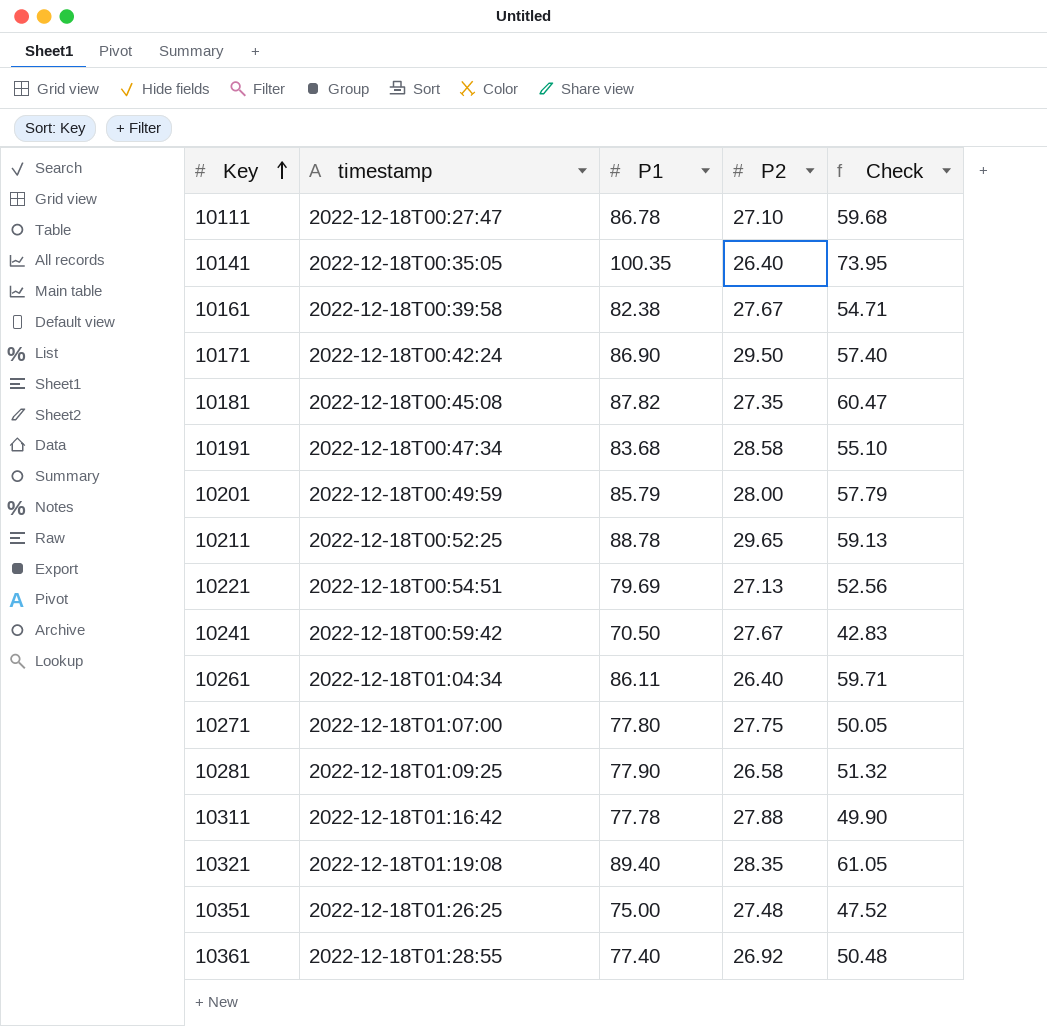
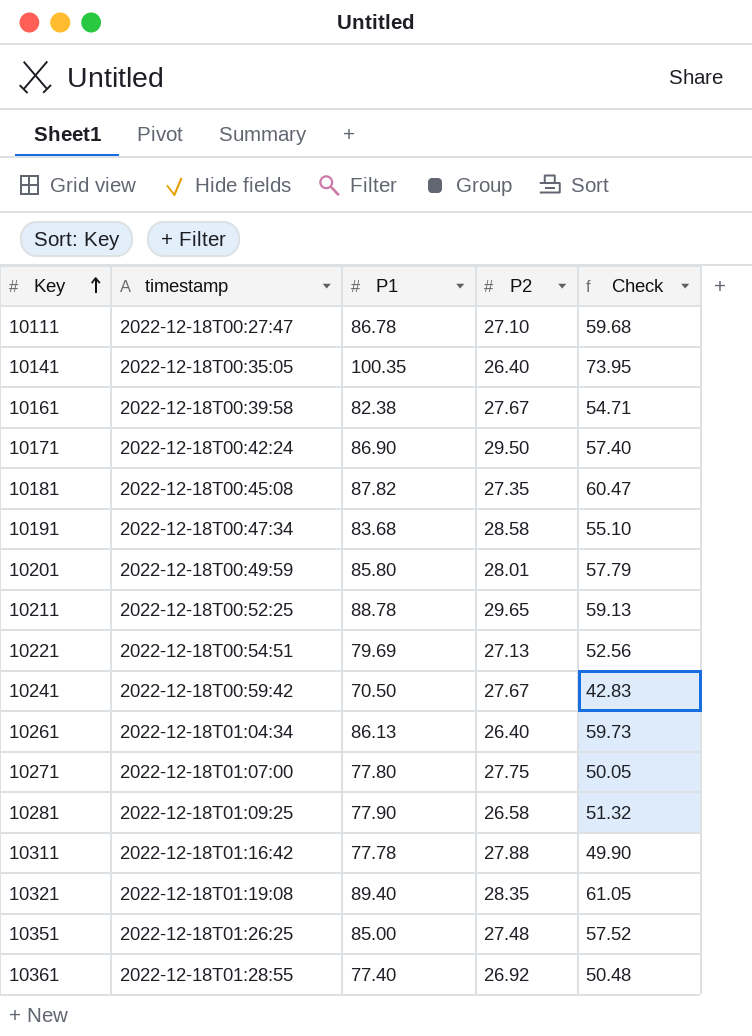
10201 | P1: 85.79 -> 85.80
10201 | P2: 28.00 -> 28.01
10261 | P1: 86.11 -> 86.13
10261 | Check: 59.71 -> 59.73
10351 | P1: 75.00 -> 85.00
10351 | Check: 47.52 -> 57.52

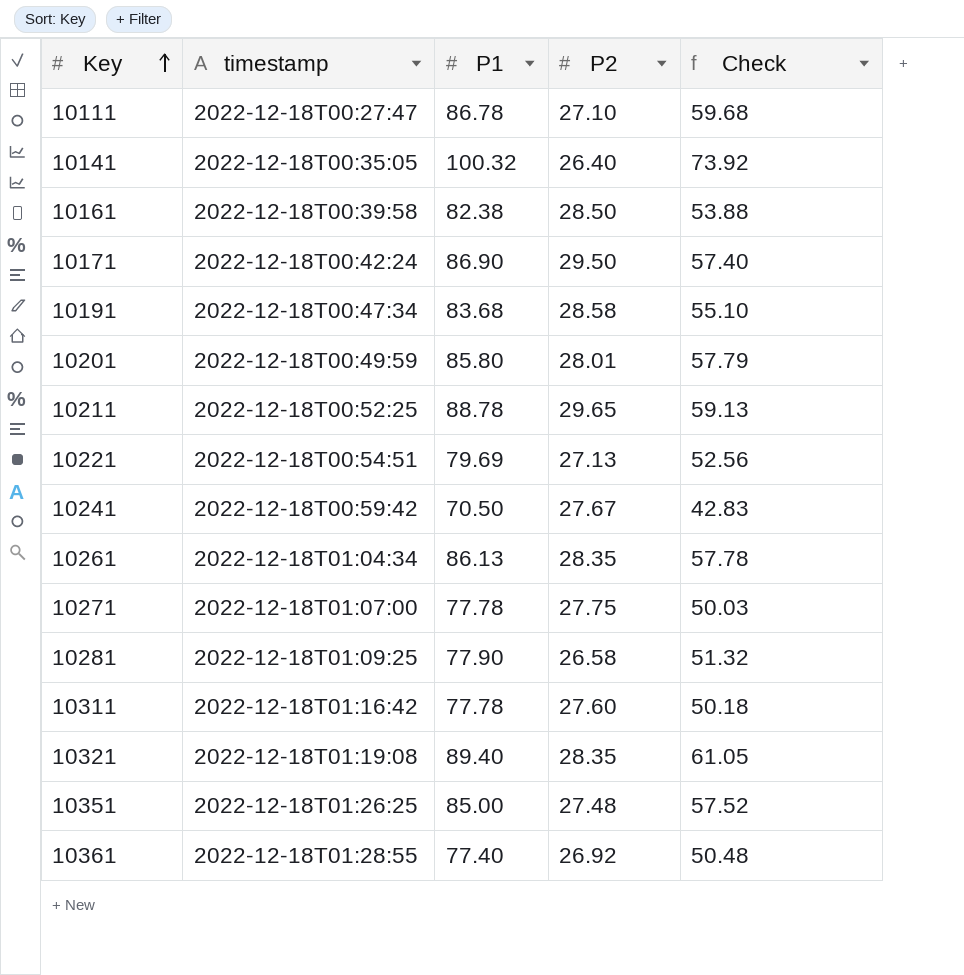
row 10181: 2022-12-18T00:45:08 | 87.82 | 27.35 | 60.47 -> none
10141 | P1: 100.35 -> 100.32
10141 | Check: 73.95 -> 73.92
10161 | P2: 27.67 -> 28.50
10161 | Check: 54.71 -> 53.88
10261 | P2: 26.40 -> 28.35
10261 | Check: 59.73 -> 57.78
10271 | P1: 77.80 -> 77.78
10271 | Check: 50.05 -> 50.03
10311 | P2: 27.88 -> 27.60
10311 | Check: 49.90 -> 50.18

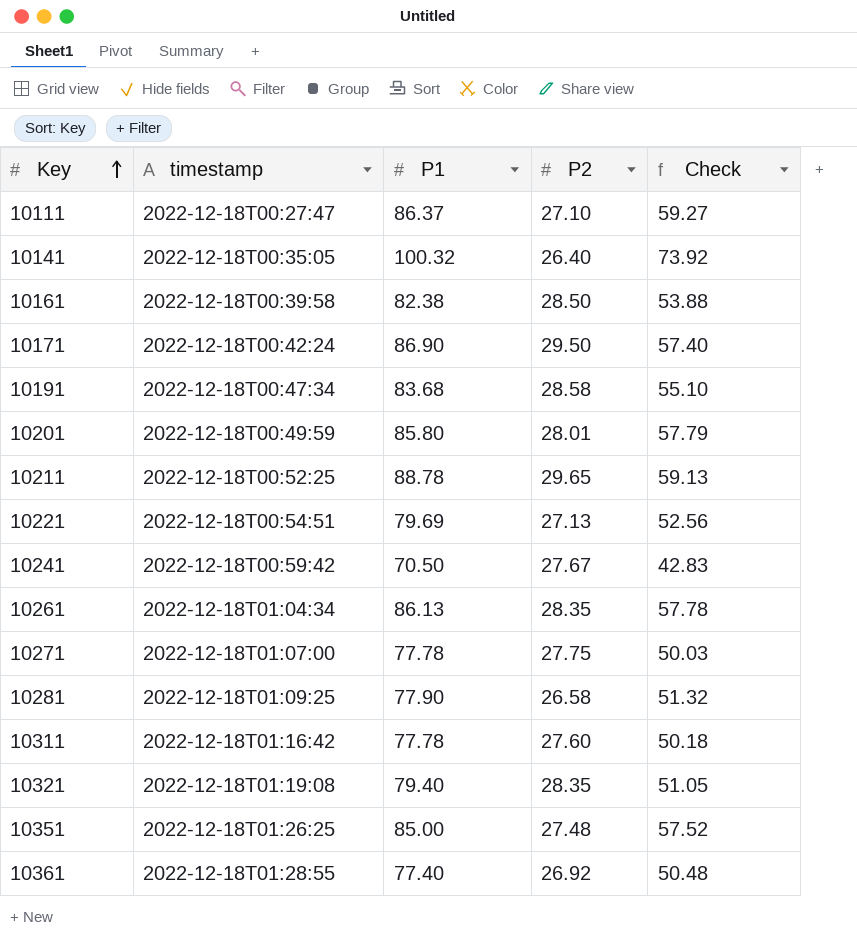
10111 | P1: 86.78 -> 86.37
10111 | Check: 59.68 -> 59.27
10321 | P1: 89.40 -> 79.40
10321 | Check: 61.05 -> 51.05

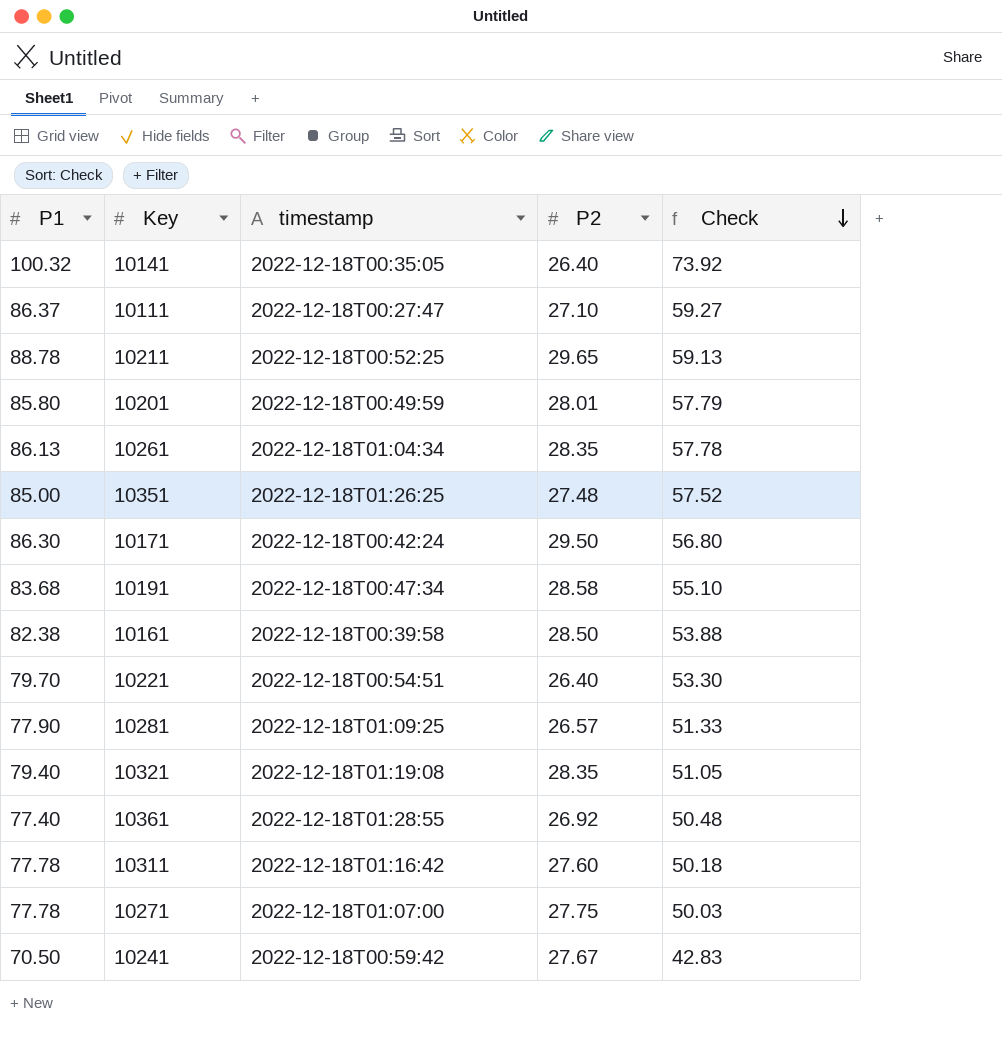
row order: Key ascending -> Check descending
column P1 | position: 3 -> 1
10171 | P1: 86.90 -> 86.30
10171 | Check: 57.40 -> 56.80
10221 | P1: 79.69 -> 79.70
10221 | P2: 27.13 -> 26.40
10221 | Check: 52.56 -> 53.30
10281 | P2: 26.58 -> 26.57
10281 | Check: 51.32 -> 51.33

